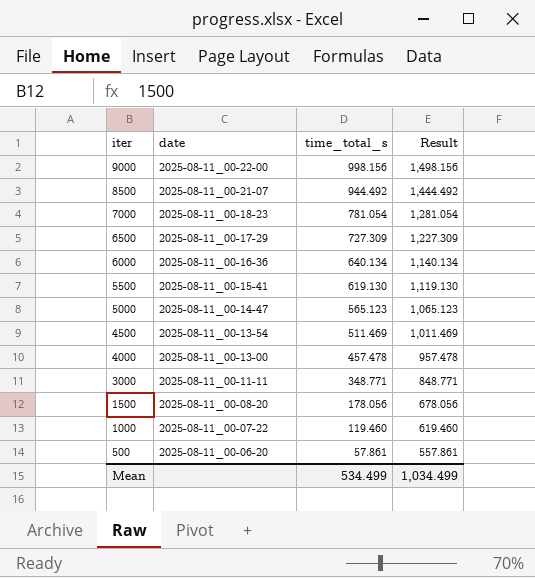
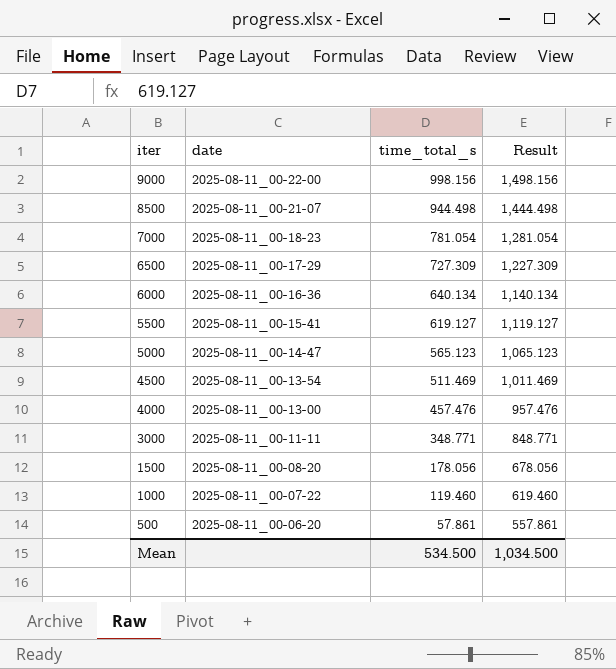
8500 | time_total_s: 944.492 -> 944.498
8500 | Result: 1,444.492 -> 1,444.498
5500 | time_total_s: 619.130 -> 619.127
5500 | Result: 1,119.130 -> 1,119.127
4000 | time_total_s: 457.478 -> 457.476
4000 | Result: 957.478 -> 957.476
Mean | time_total_s: 534.499 -> 534.500
Mean | Result: 1,034.499 -> 1,034.500

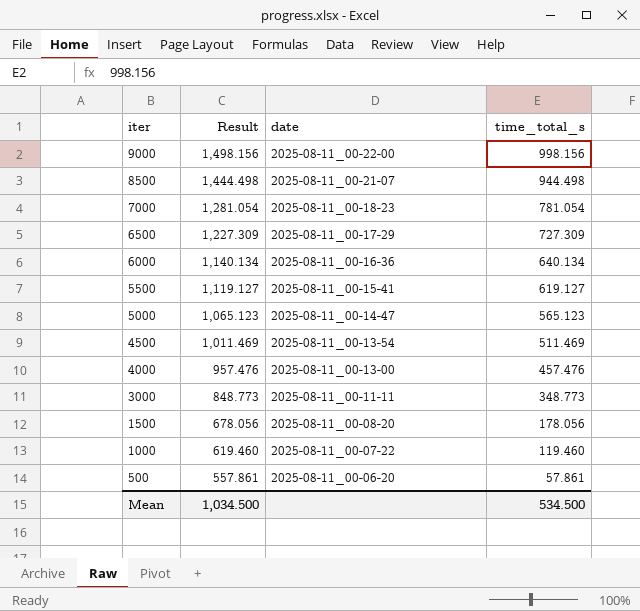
column Result | position: 4 -> 2
3000 | Result: 848.771 -> 848.773
3000 | time_total_s: 348.771 -> 348.773

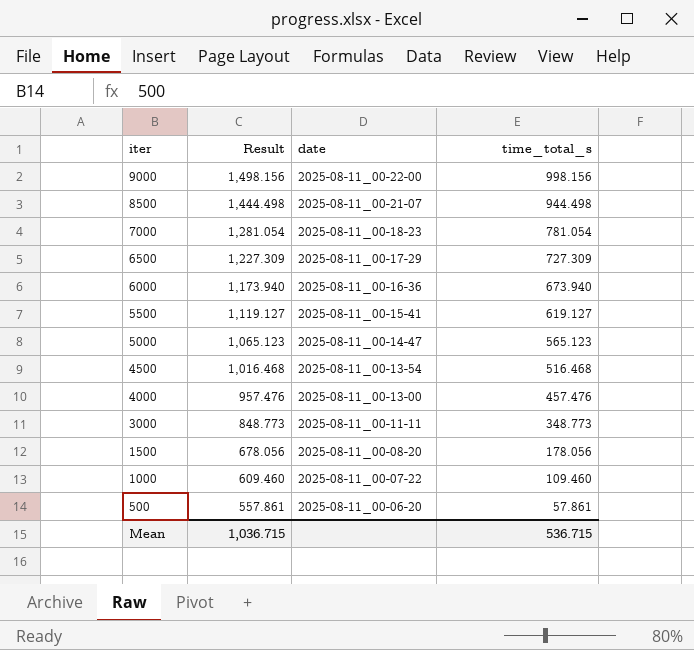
6000 | Result: 1,140.134 -> 1,173.940
6000 | time_total_s: 640.134 -> 673.940
4500 | Result: 1,011.469 -> 1,016.468
4500 | time_total_s: 511.469 -> 516.468
1000 | Result: 619.460 -> 609.460
1000 | time_total_s: 119.460 -> 109.460
Mean | Result: 1,034.500 -> 1,036.715
Mean | time_total_s: 534.500 -> 536.715

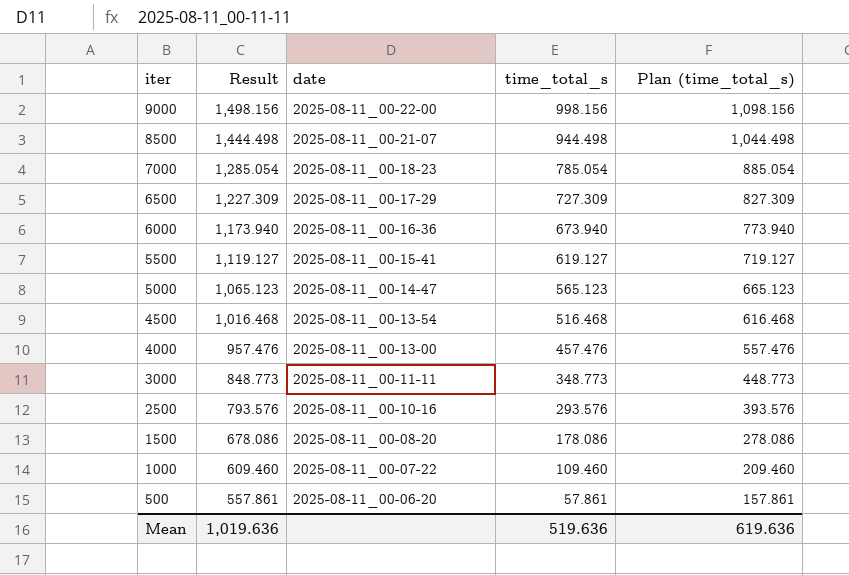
column Plan (time_total_s) | formula: none -> [time_total_s] + 100
7000 | Result: 1,281.054 -> 1,285.054
7000 | time_total_s: 781.054 -> 785.054
row 2500: none -> 793.576 | 2025-08-11_00-10-16 | 293.576 | 393.576
1500 | Result: 678.056 -> 678.086
1500 | time_total_s: 178.056 -> 178.086
Mean | Result: 1,036.715 -> 1,019.636
Mean | time_total_s: 536.715 -> 519.636

